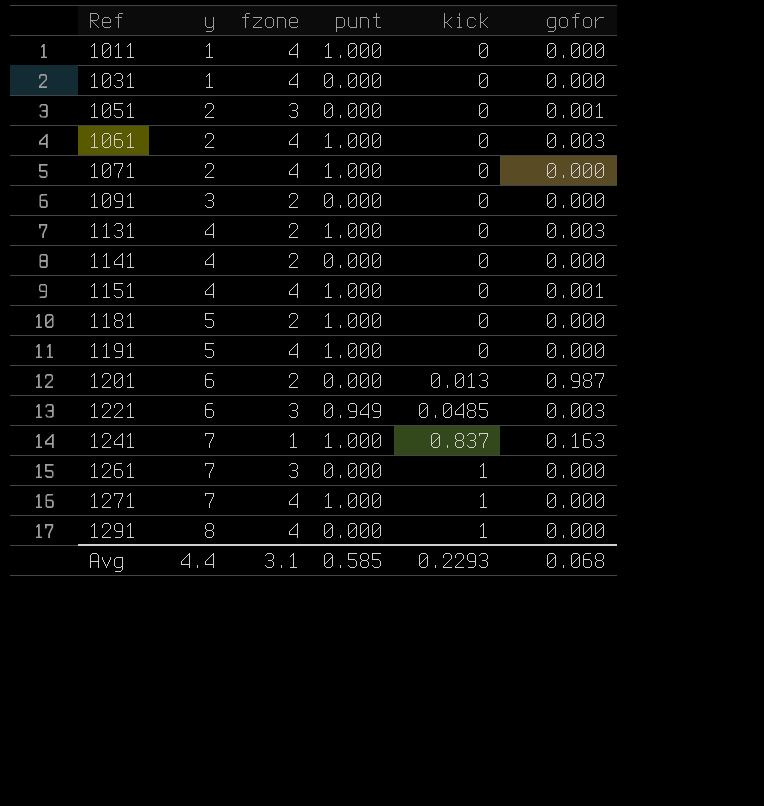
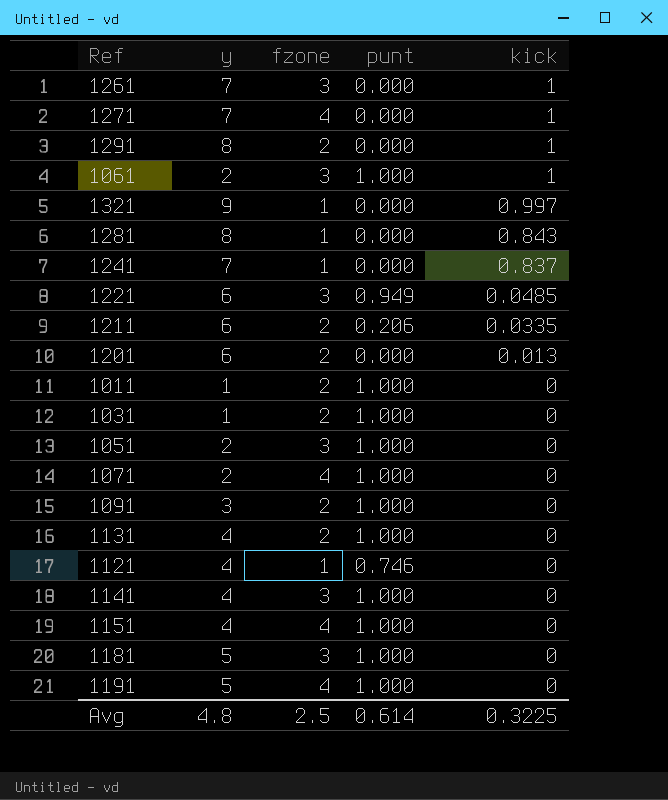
row order: Ref ascending -> kick descending
column gofor | position: 6 -> none
1271 | punt: 1.000 -> 0.000
1291 | fzone: 4 -> 2
1061 | fzone: 4 -> 3
1061 | kick: 0 -> 1
row 1321: none -> 9 | 1 | 0.000 | 0.997
row 1281: none -> 8 | 1 | 0.000 | 0.843
1241 | punt: 1.000 -> 0.000
row 1211: none -> 6 | 2 | 0.206 | 0.0335
1011 | fzone: 4 -> 2
1031 | fzone: 4 -> 2
1031 | punt: 0.000 -> 1.000
1051 | punt: 0.000 -> 1.000
1091 | punt: 0.000 -> 1.000
row 1121: none -> 4 | 1 | 0.746 | 0
1141 | fzone: 2 -> 3
1141 | punt: 0.000 -> 1.000
1181 | fzone: 2 -> 3
Avg | y: 4.4 -> 4.8
Avg | fzone: 3.1 -> 2.5
Avg | punt: 0.585 -> 0.614
Avg | kick: 0.2293 -> 0.3225

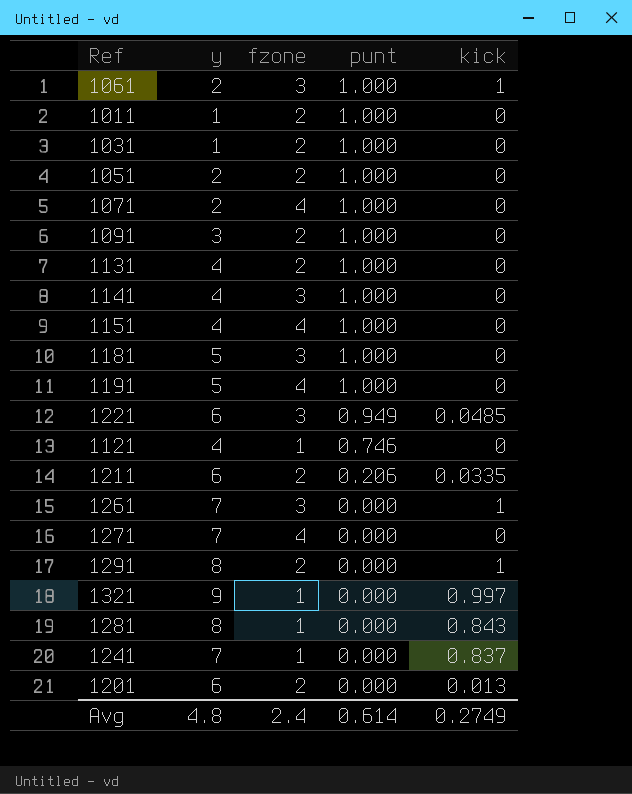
row order: kick descending -> punt descending
1051 | fzone: 3 -> 2
1271 | kick: 1 -> 0
Avg | fzone: 2.5 -> 2.4
Avg | kick: 0.3225 -> 0.2749

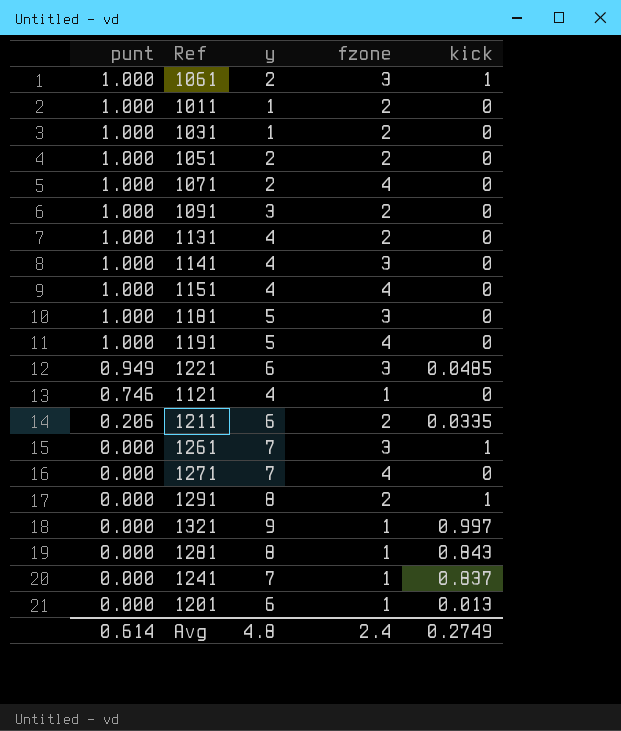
column punt | position: 4 -> 1
1201 | fzone: 2 -> 1

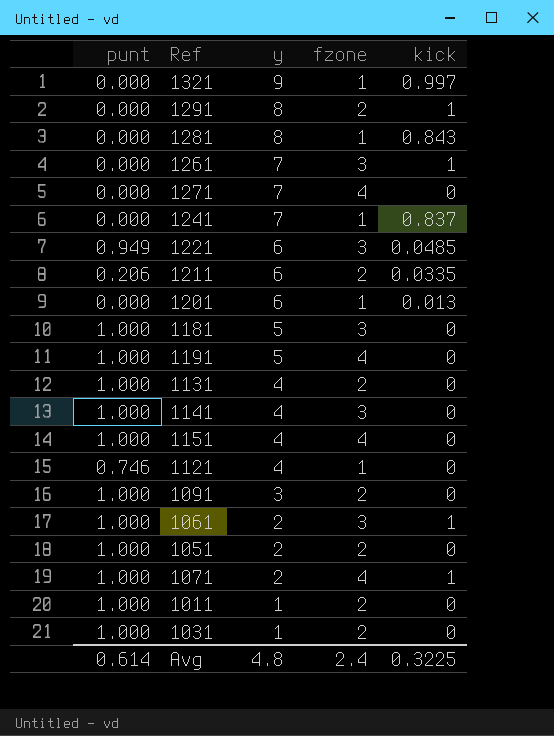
row order: punt descending -> y descending
1071 | kick: 0 -> 1
Avg | kick: 0.2749 -> 0.3225

